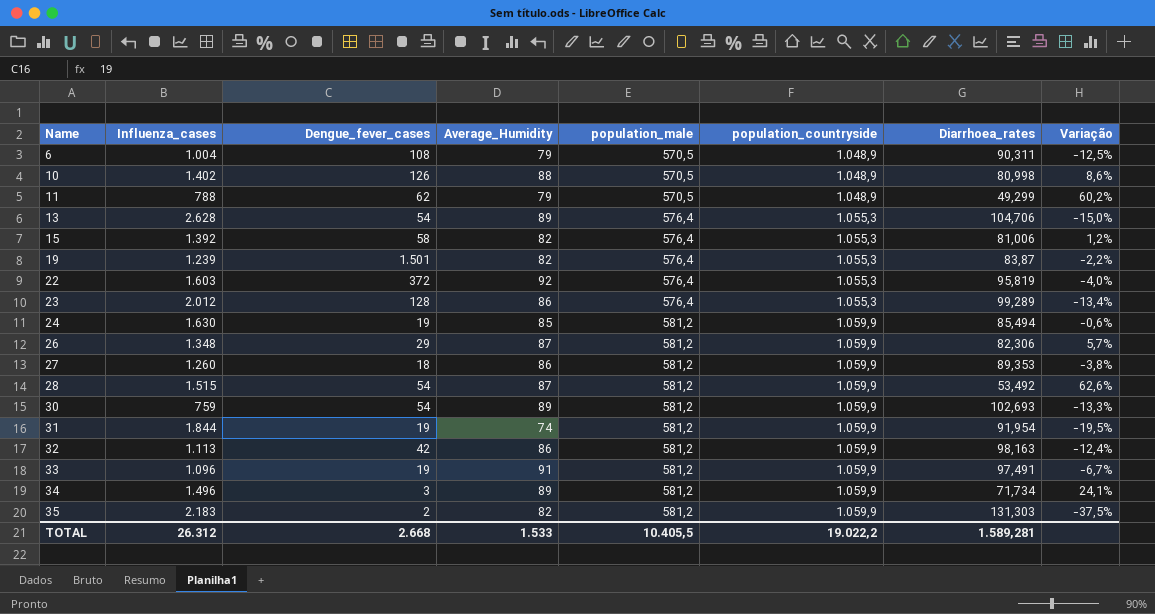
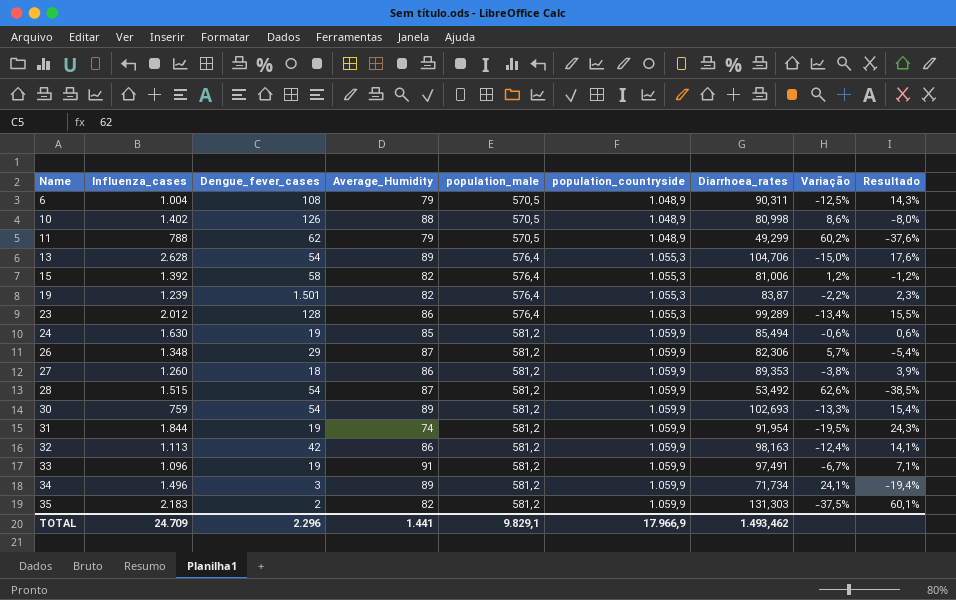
column Resultado | formula: none -> ([Diarrhoea_rates] - [Average_Humidity]) / [Average_Humidity]
row 22: 1.603 | 372 | 92 | 576,4 | 1.055,3 | 95,819 | -4,0% -> none
TOTAL | Influenza_cases: 26.312 -> 24.709
TOTAL | Dengue_fever_cases: 2.668 -> 2.296
TOTAL | Average_Humidity: 1.533 -> 1.441
TOTAL | population_male: 10.405,5 -> 9.829,1
TOTAL | population_countryside: 19.022,2 -> 17.966,9
TOTAL | Diarrhoea_rates: 1.589,281 -> 1.493,462

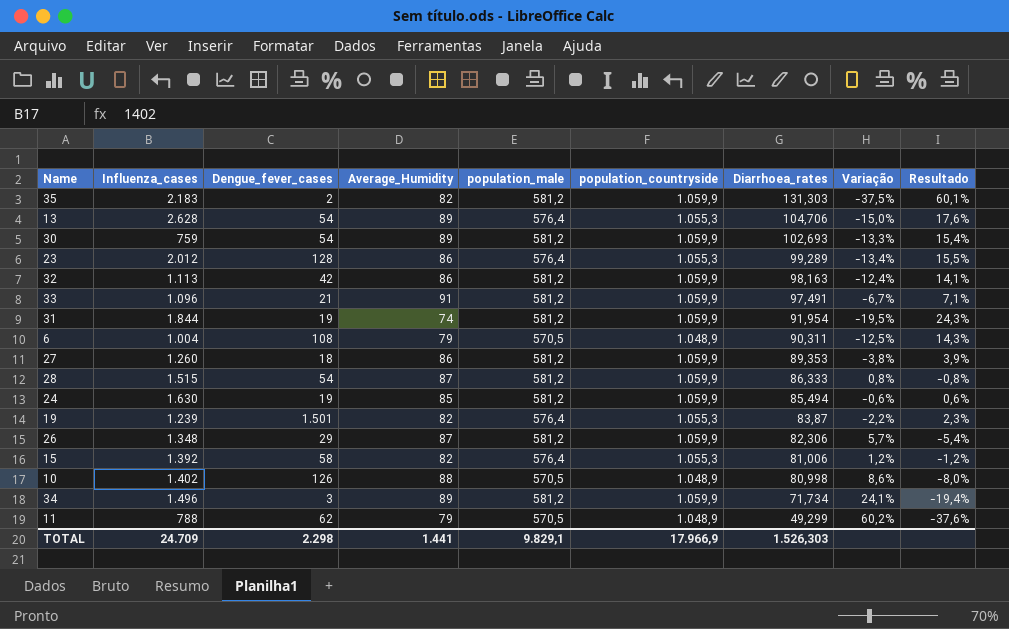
row order: Name ascending -> Diarrhoea_rates descending
33 | Dengue_fever_cases: 19 -> 21
28 | Diarrhoea_rates: 53,492 -> 86,333
28 | Variação: 62,6% -> 0,8%
28 | Resultado: -38,5% -> -0,8%
TOTAL | Dengue_fever_cases: 2.296 -> 2.298
TOTAL | Diarrhoea_rates: 1.493,462 -> 1.526,303

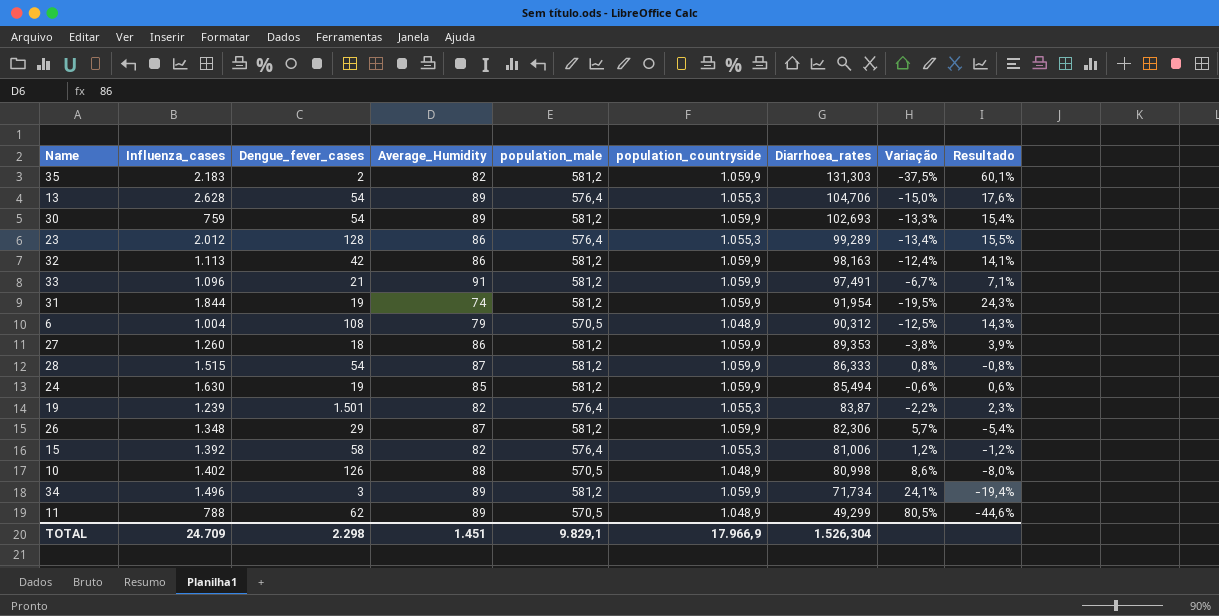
6 | Diarrhoea_rates: 90,311 -> 90,312
11 | Average_Humidity: 79 -> 89
11 | Variação: 60,2% -> 80,5%
11 | Resultado: -37,6% -> -44,6%
TOTAL | Average_Humidity: 1.441 -> 1.451
TOTAL | Diarrhoea_rates: 1.526,303 -> 1.526,304

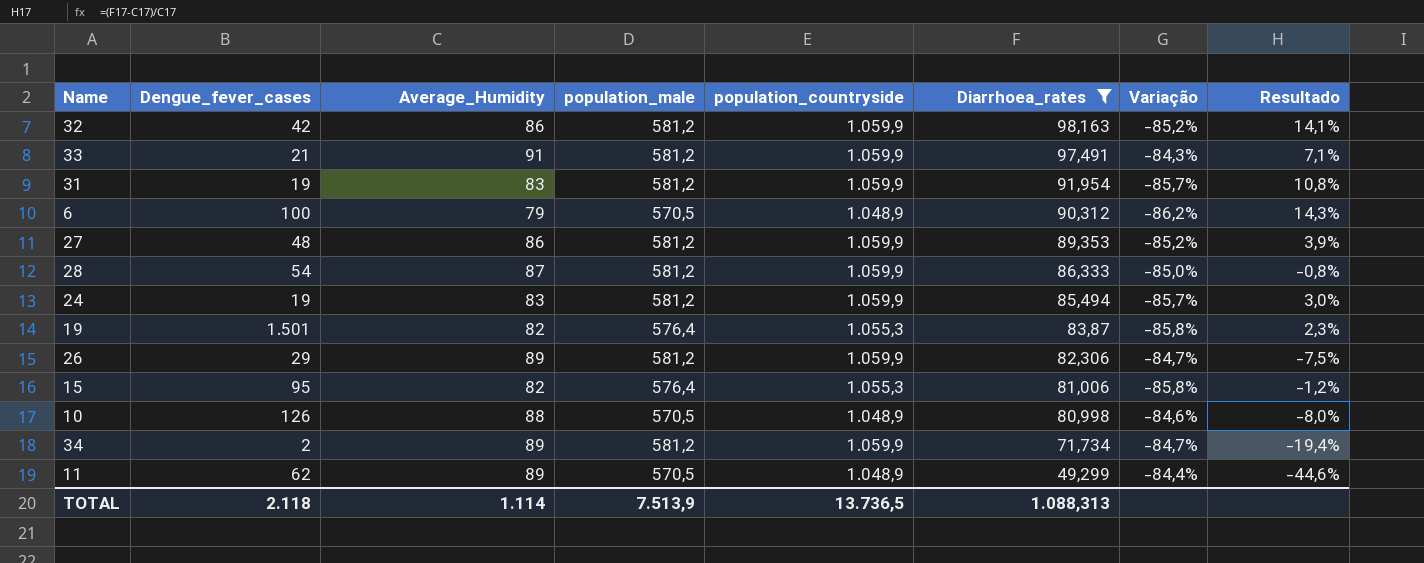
filter: none -> Diarrhoea_rates <= 98,163
column Influenza_cases | position: 2 -> none
column Variação | formula: ([Average_Humidity] - [Diarrhoea_rates]) / [Diarrhoea_rates] -> ([Average_Humidity] - [population_male]) / [population_male]
31 | Average_Humidity: 74 -> 83
31 | Resultado: 24,3% -> 10,8%
6 | Dengue_fever_cases: 108 -> 100
27 | Dengue_fever_cases: 18 -> 48
24 | Average_Humidity: 85 -> 83
24 | Resultado: 0,6% -> 3,0%
26 | Average_Humidity: 87 -> 89
26 | Resultado: -5,4% -> -7,5%
15 | Dengue_fever_cases: 58 -> 95
34 | Dengue_fever_cases: 3 -> 2
TOTAL | Dengue_fever_cases: 2.298 -> 2.118
TOTAL | Average_Humidity: 1.451 -> 1.114
TOTAL | population_male: 9.829,1 -> 7.513,9
TOTAL | population_countryside: 17.966,9 -> 13.736,5
TOTAL | Diarrhoea_rates: 1.526,304 -> 1.088,313

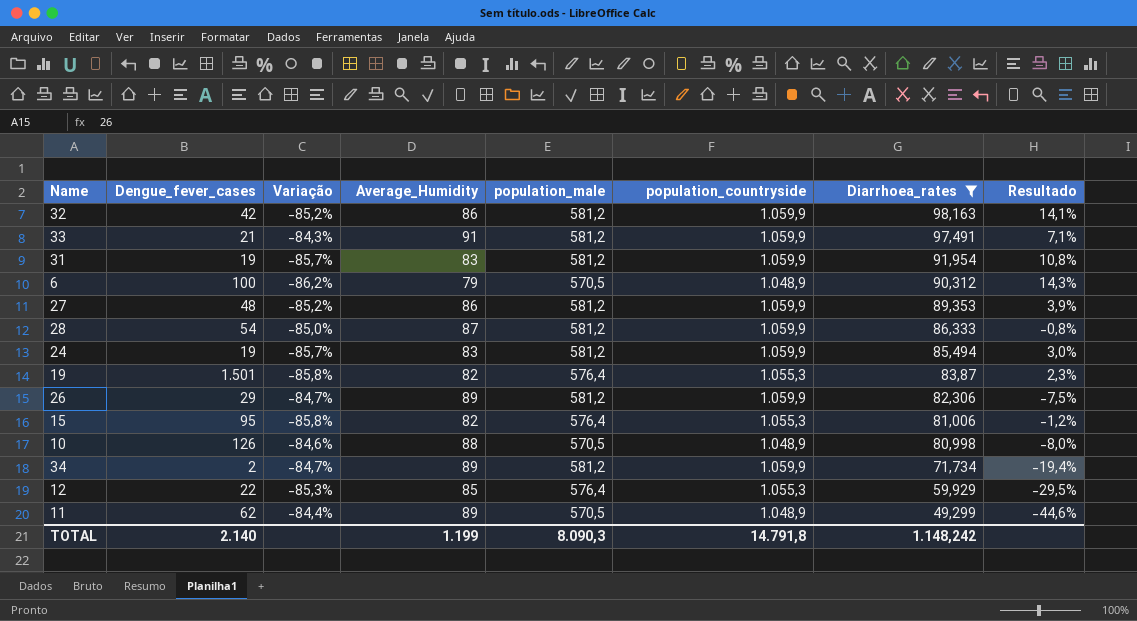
column Variação | position: 7 -> 3
row 12: none -> 22 | -85,3% | 85 | 576,4 | 1.055,3 | 59,929 | -29,5%
TOTAL | Dengue_fever_cases: 2.118 -> 2.140
TOTAL | Average_Humidity: 1.114 -> 1.199
TOTAL | population_male: 7.513,9 -> 8.090,3
TOTAL | population_countryside: 13.736,5 -> 14.791,8
TOTAL | Diarrhoea_rates: 1.088,313 -> 1.148,242

